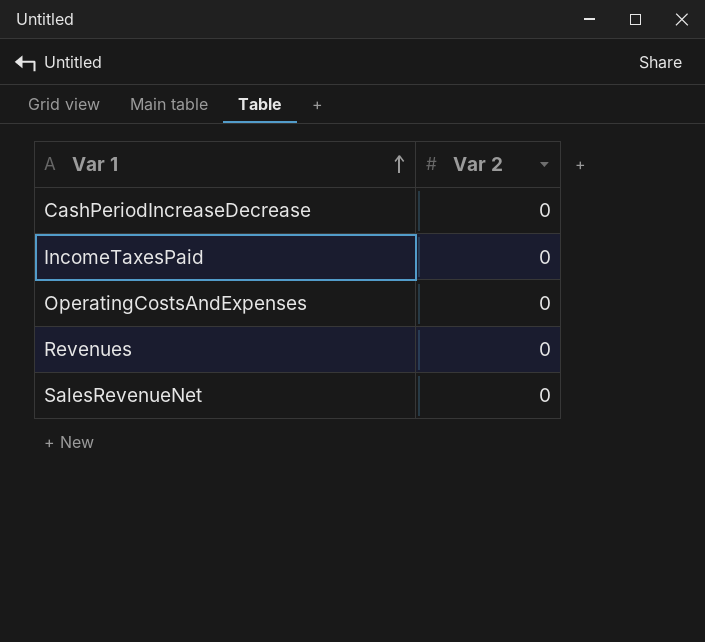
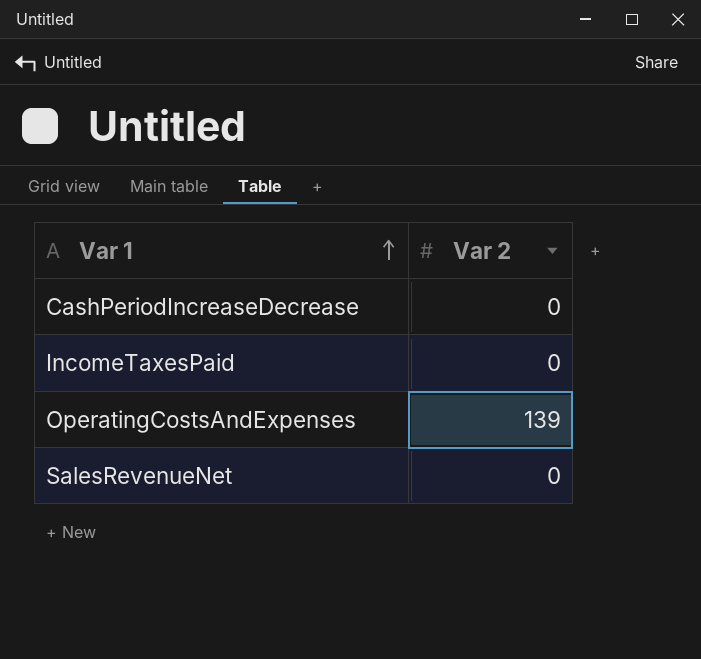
row Revenues: 0 -> none
OperatingCostsAndExpenses | Var 2: 0 -> 139

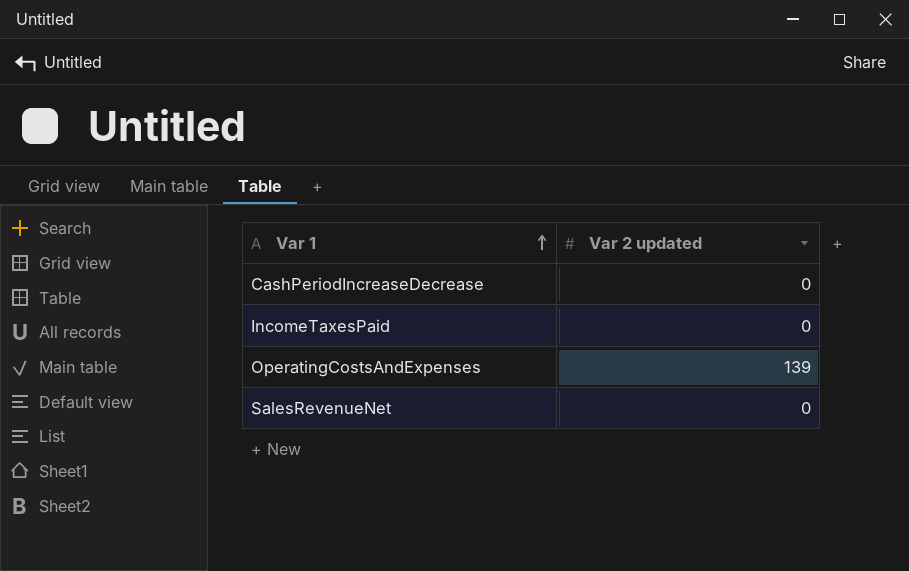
column name: Var 2 -> Var 2 updated

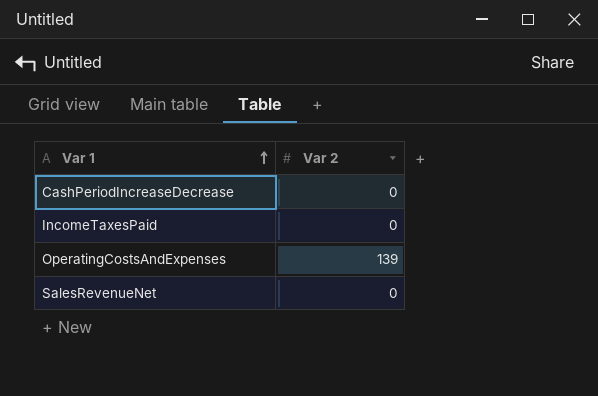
column name: Var 2 updated -> Var 2

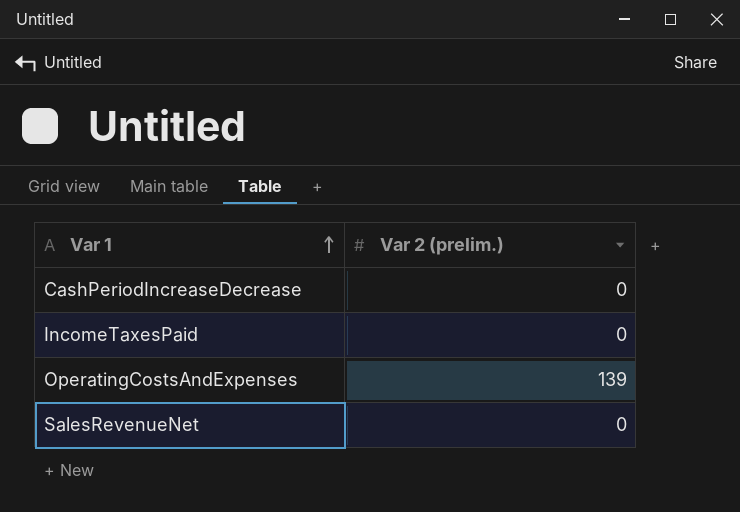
column name: Var 2 -> Var 2 (prelim.)

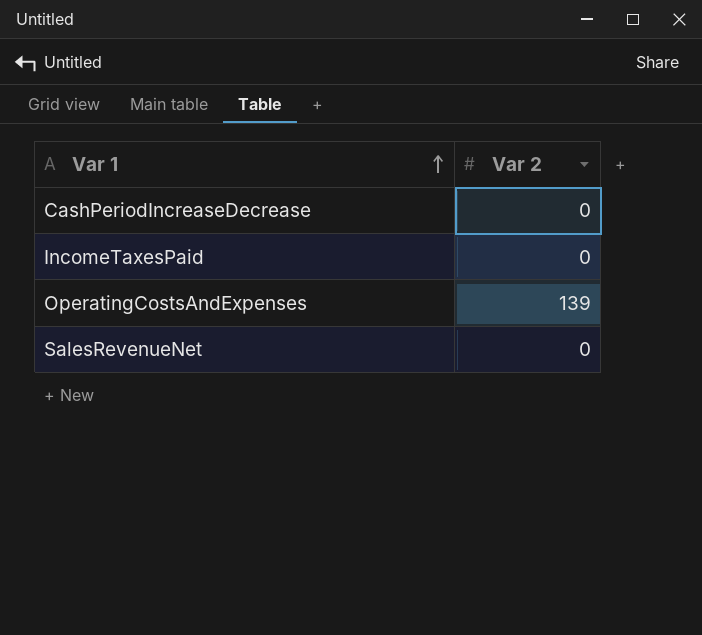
column name: Var 2 (prelim.) -> Var 2

